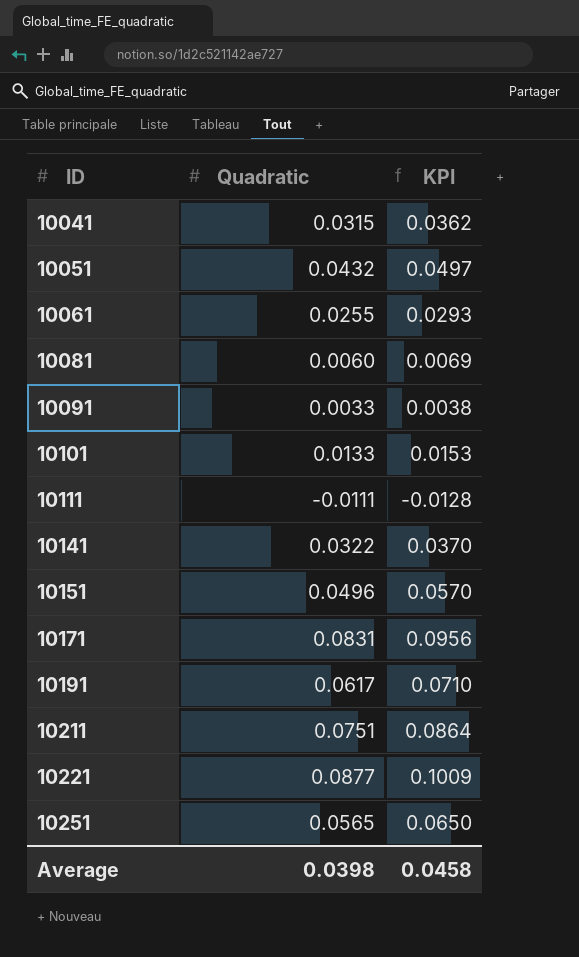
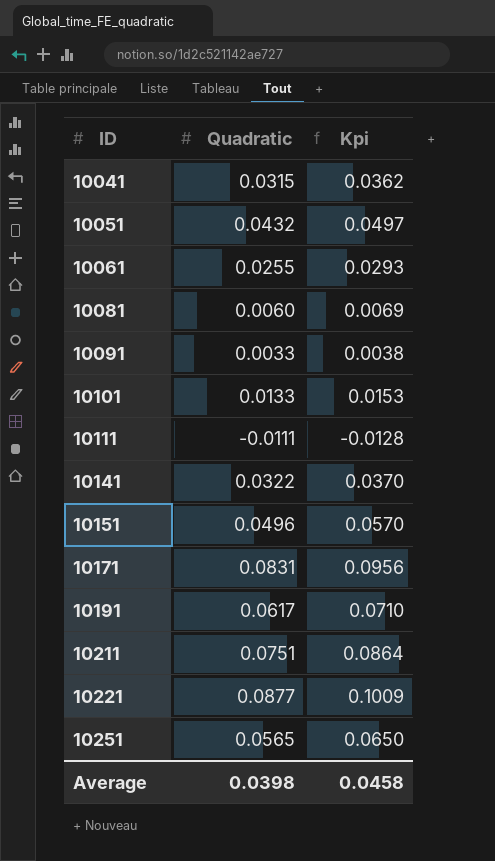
column name: KPI -> Kpi

